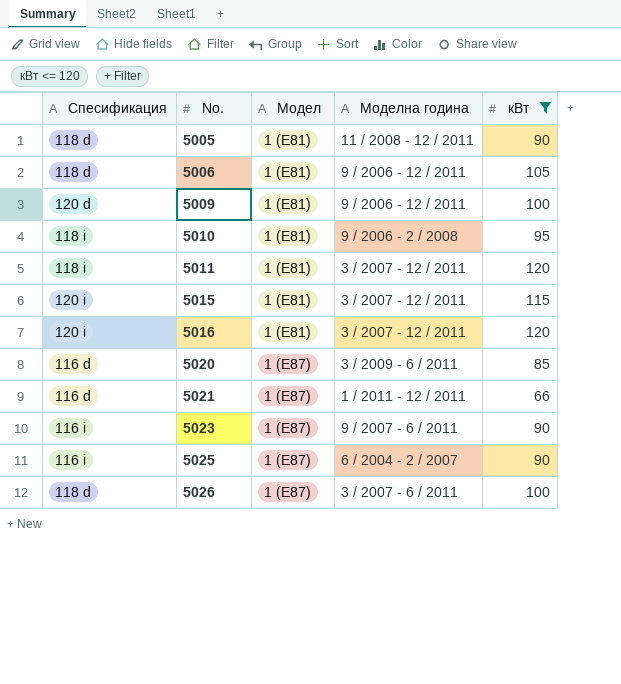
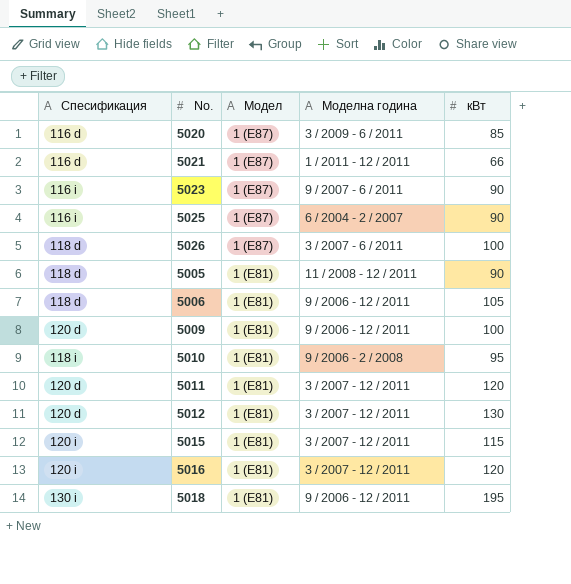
filter: кВт <= 120 -> none
row order: No. ascending -> Модел descending
5011 | Спесификация: 118 i -> 120 d

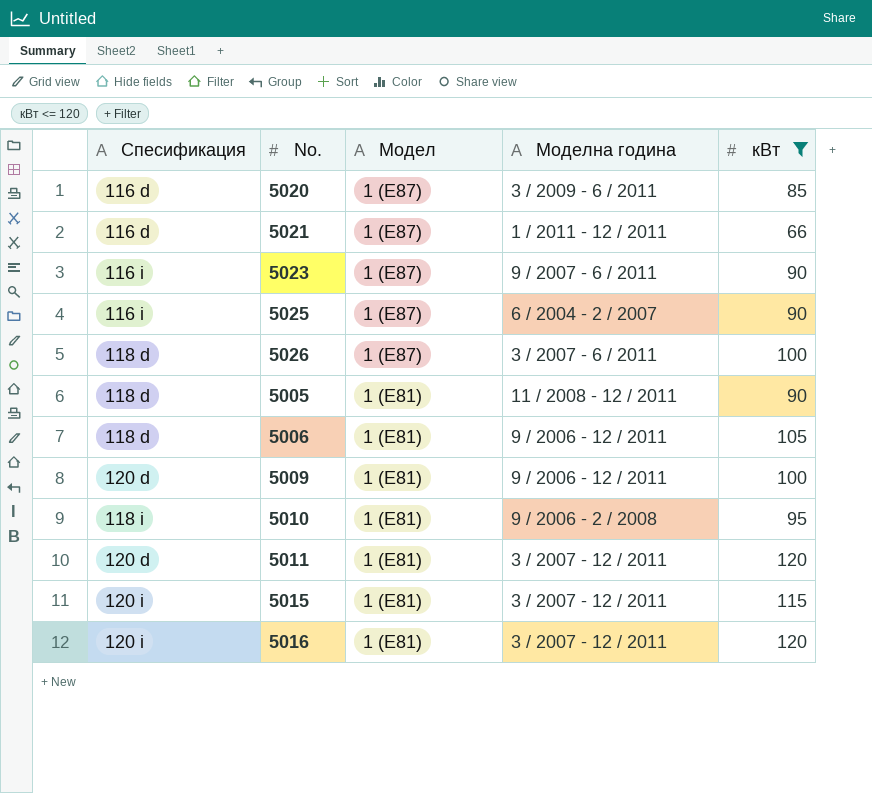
filter: none -> кВт <= 120

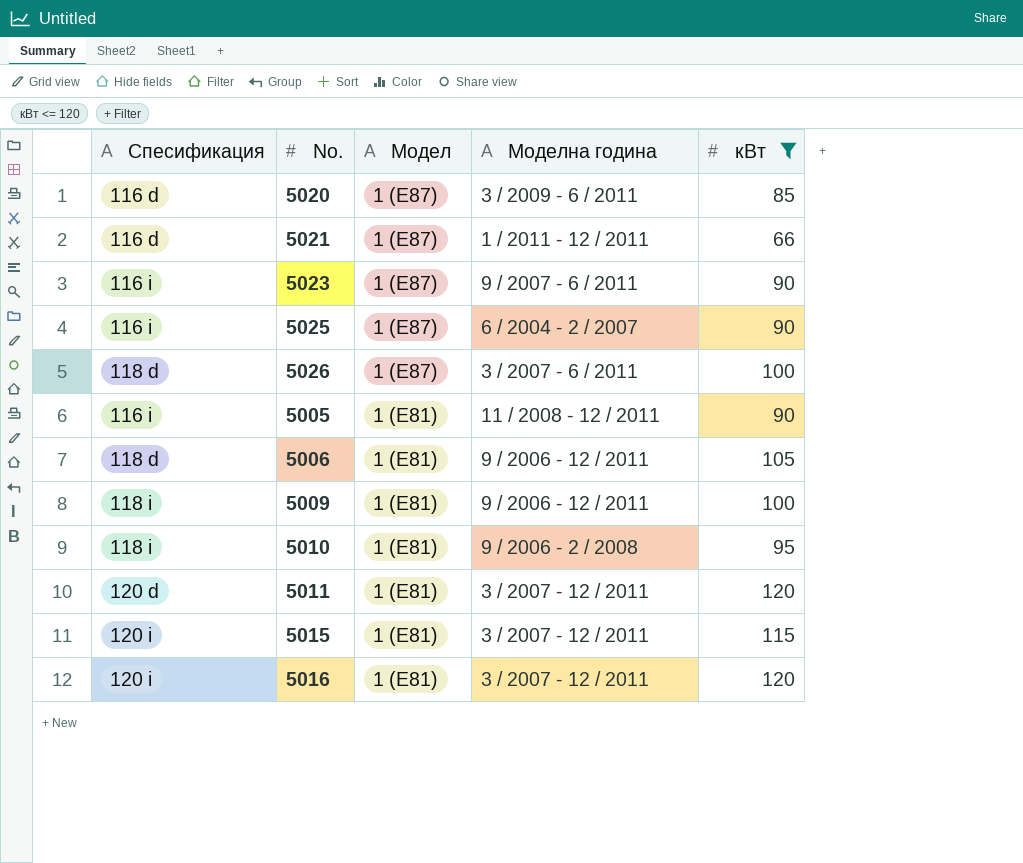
5005 | Спесификация: 118 d -> 116 i
5009 | Спесификация: 120 d -> 118 i

